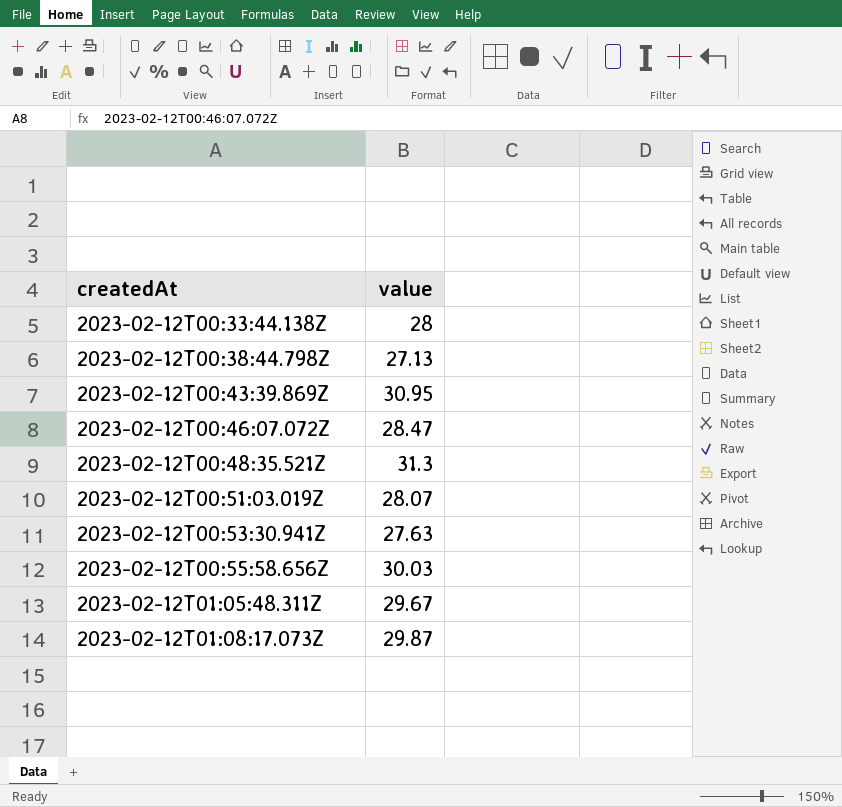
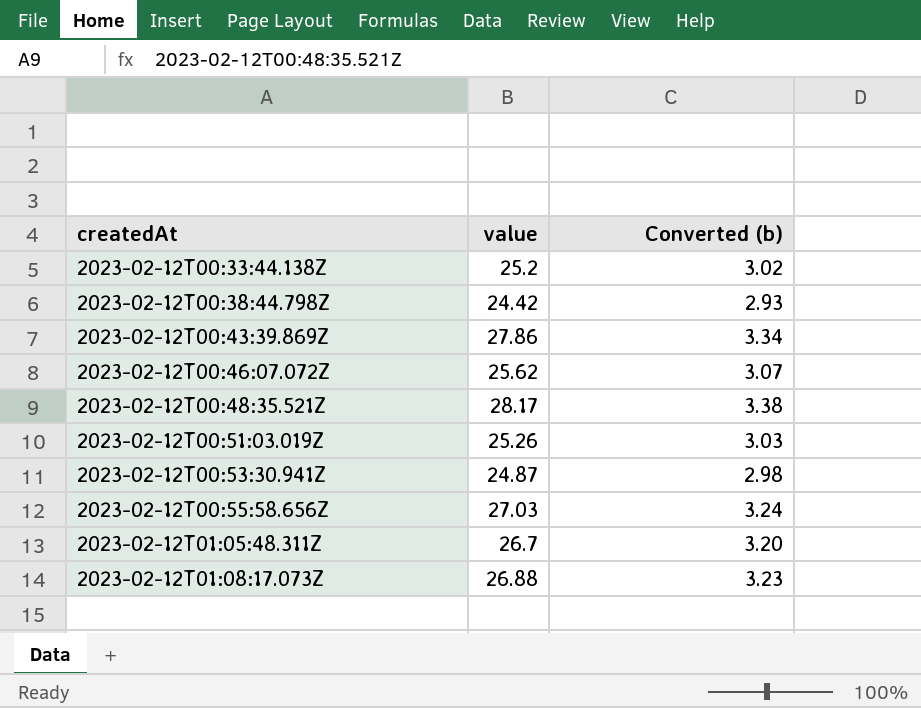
column Converted (b) | formula: none -> [value] * 0.12
2023-02-12T00:33:44.138Z | value: 28 -> 25.2
2023-02-12T00:38:44.798Z | value: 27.13 -> 24.42
2023-02-12T00:43:39.869Z | value: 30.95 -> 27.86
2023-02-12T00:46:07.072Z | value: 28.47 -> 25.62
2023-02-12T00:48:35.521Z | value: 31.3 -> 28.17
2023-02-12T00:51:03.019Z | value: 28.07 -> 25.26
2023-02-12T00:53:30.941Z | value: 27.63 -> 24.87
2023-02-12T00:55:58.656Z | value: 30.03 -> 27.03
2023-02-12T01:05:48.311Z | value: 29.67 -> 26.7
2023-02-12T01:08:17.073Z | value: 29.87 -> 26.88

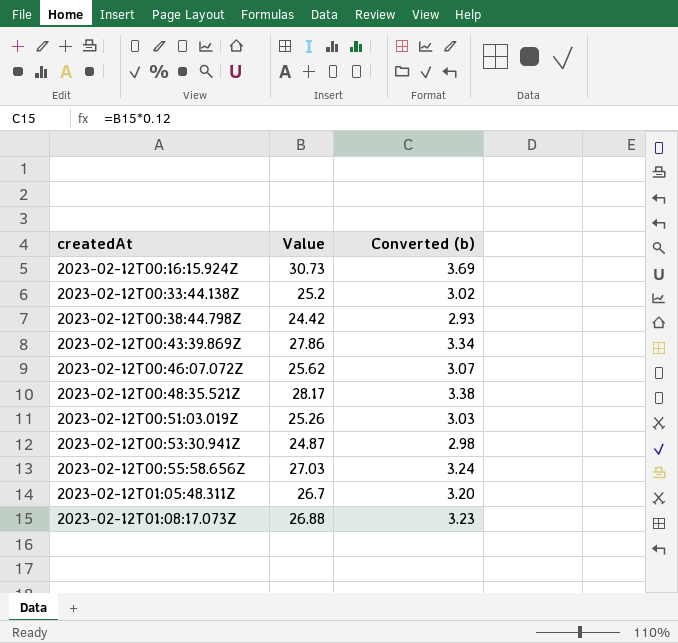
column name: value -> Value
row 2023-02-12T00:16:15.924Z: none -> 30.73 | 3.69

